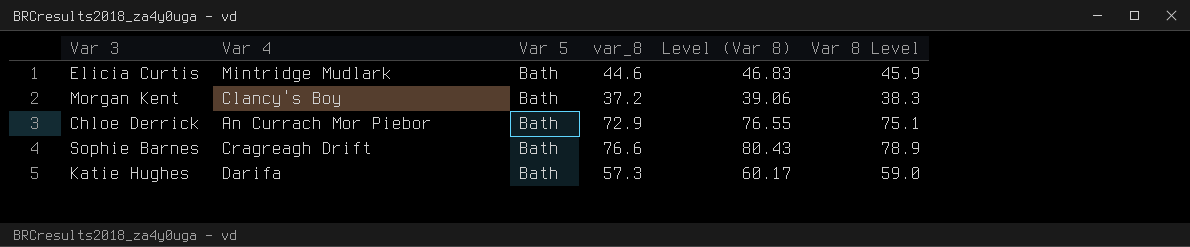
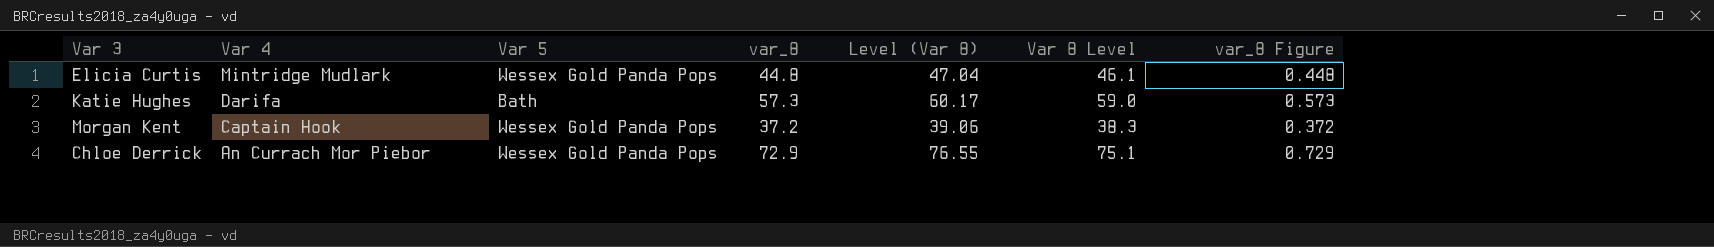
row order: none -> Var 4 descending
column var_8 Figure | formula: none -> [var_8] * 0.01
row Sophie Barnes: Cragreagh Drift | Bath | 76.6 | 80.43 | 78.9 -> none
Elicia Curtis | Var 5: Bath -> Wessex Gold Panda Pops
Elicia Curtis | var_8: 44.6 -> 44.8
Elicia Curtis | Level (Var 8): 46.83 -> 47.04
Elicia Curtis | Var 8 Level: 45.9 -> 46.1
Morgan Kent | Var 4: Clancy's Boy -> Captain Hook
Morgan Kent | Var 5: Bath -> Wessex Gold Panda Pops
Chloe Derrick | Var 5: Bath -> Wessex Gold Panda Pops

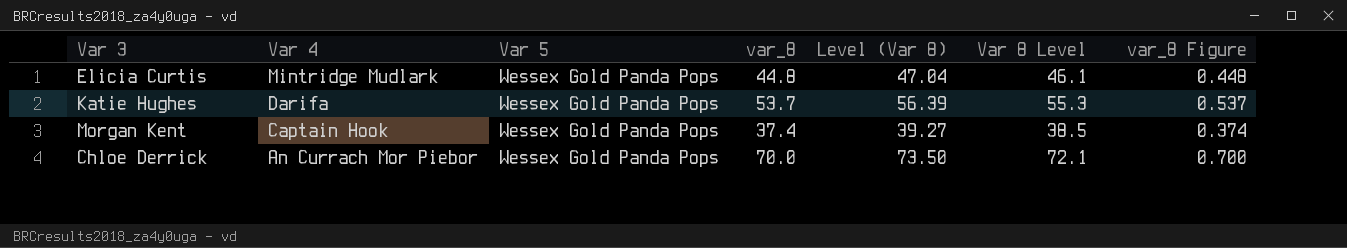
Katie Hughes | Var 5: Bath -> Wessex Gold Panda Pops
Katie Hughes | var_8: 57.3 -> 53.7
Katie Hughes | Level (Var 8): 60.17 -> 56.39
Katie Hughes | Var 8 Level: 59.0 -> 55.3
Katie Hughes | var_8 Figure: 0.573 -> 0.537
Morgan Kent | var_8: 37.2 -> 37.4
Morgan Kent | Level (Var 8): 39.06 -> 39.27
Morgan Kent | Var 8 Level: 38.3 -> 38.5
Morgan Kent | var_8 Figure: 0.372 -> 0.374
Chloe Derrick | var_8: 72.9 -> 70.0
Chloe Derrick | Level (Var 8): 76.55 -> 73.50
Chloe Derrick | Var 8 Level: 75.1 -> 72.1
Chloe Derrick | var_8 Figure: 0.729 -> 0.700

